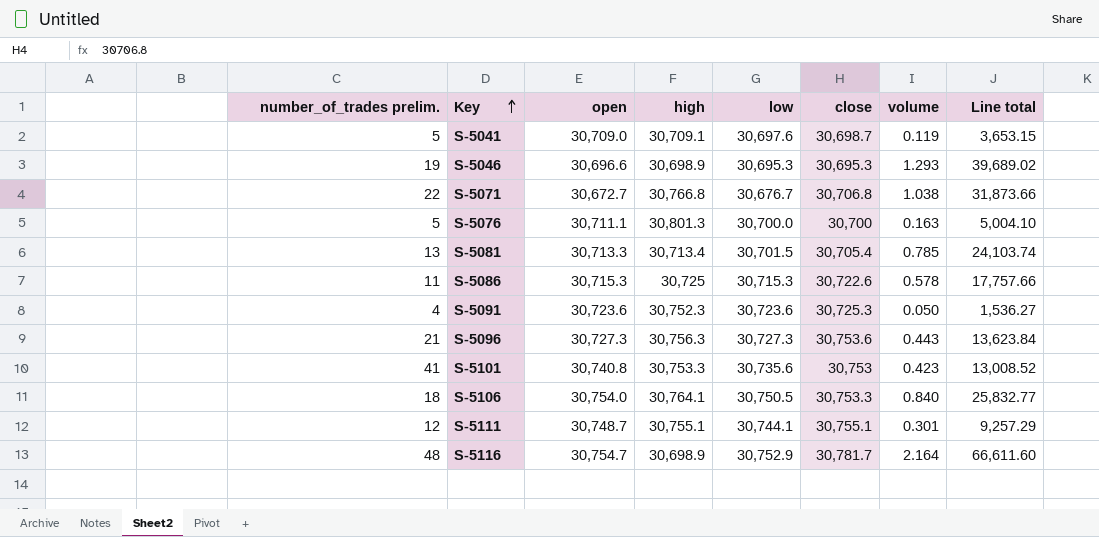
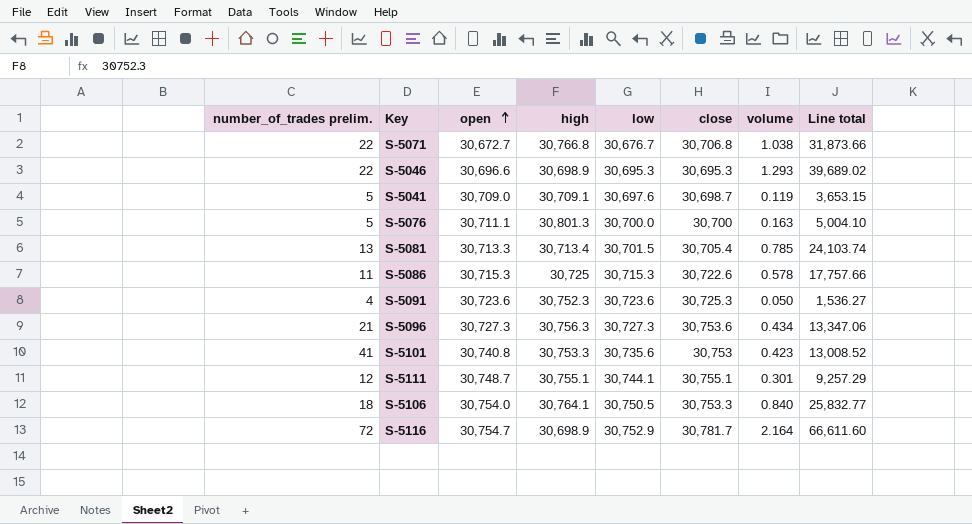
row order: Key ascending -> open ascending
S-5046 | number_of_trades prelim.: 19 -> 22
S-5096 | volume: 0.443 -> 0.434
S-5096 | Line total: 13,623.84 -> 13,347.06
S-5116 | number_of_trades prelim.: 48 -> 72

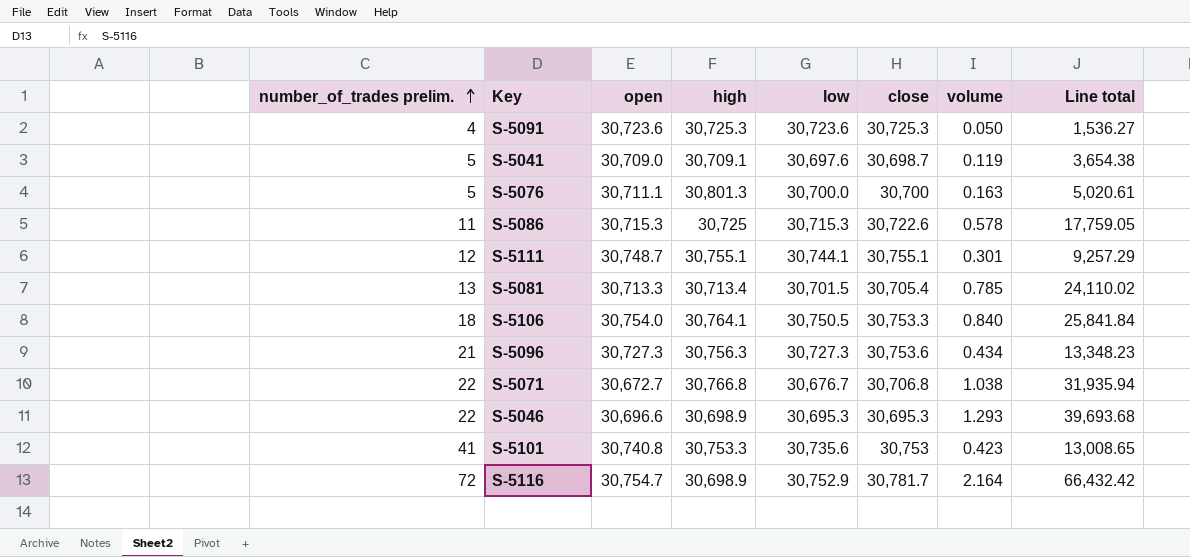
row order: open ascending -> number_of_trades prelim. ascending
column Line total | formula: [close] * [volume] -> [high] * [volume]
S-5091 | high: 30,752.3 -> 30,725.3

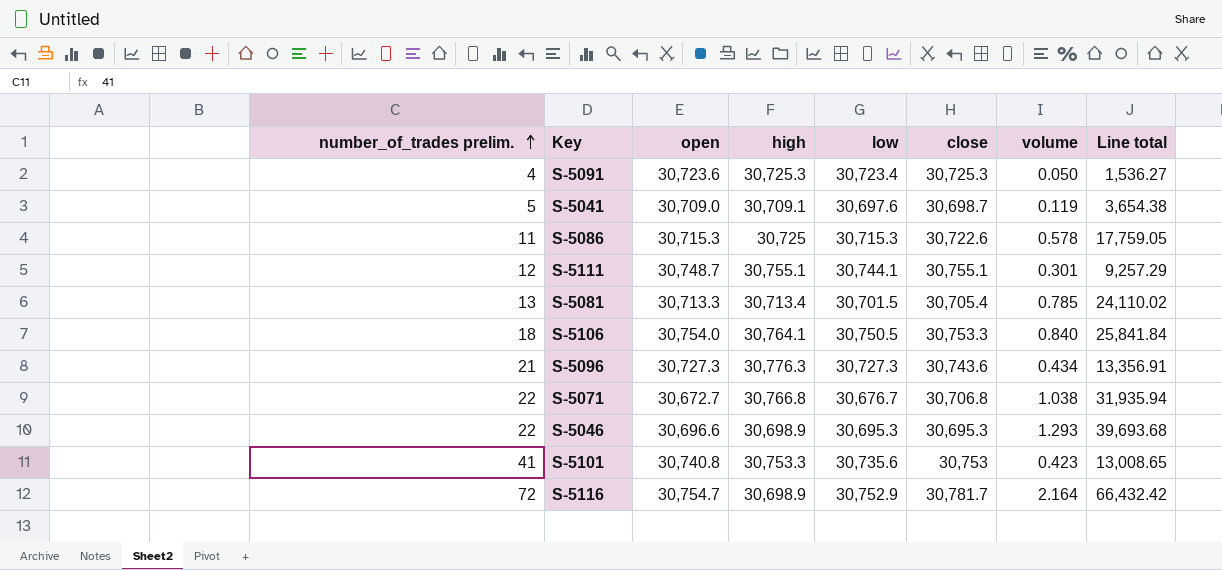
row S-5076: 5 | 30,711.1 | 30,801.3 | 30,700.0 | 30,700 | 0.163 | 5,020.61 -> none
S-5091 | low: 30,723.6 -> 30,723.4
S-5096 | high: 30,756.3 -> 30,776.3
S-5096 | close: 30,753.6 -> 30,743.6
S-5096 | Line total: 13,348.23 -> 13,356.91

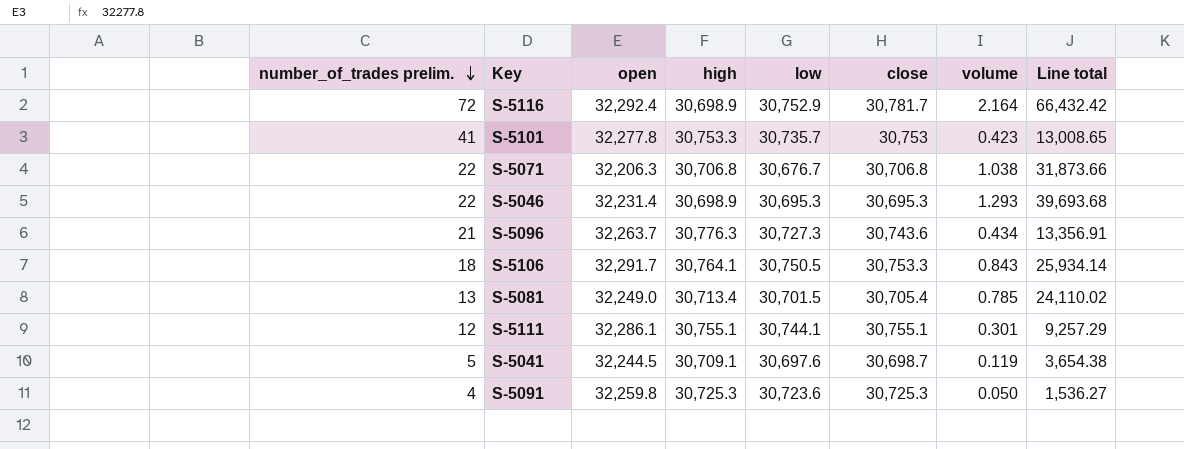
row order: number_of_trades prelim. ascending -> number_of_trades prelim. descending
row S-5086: 11 | 30,715.3 | 30,725 | 30,715.3 | 30,722.6 | 0.578 | 17,759.05 -> none
S-5116 | open: 30,754.7 -> 32,292.4
S-5101 | open: 30,740.8 -> 32,277.8
S-5101 | low: 30,735.6 -> 30,735.7
S-5071 | open: 30,672.7 -> 32,206.3
S-5071 | high: 30,766.8 -> 30,706.8
S-5071 | Line total: 31,935.94 -> 31,873.66
S-5046 | open: 30,696.6 -> 32,231.4
S-5096 | open: 30,727.3 -> 32,263.7
S-5106 | open: 30,754.0 -> 32,291.7
S-5106 | volume: 0.840 -> 0.843
S-5106 | Line total: 25,841.84 -> 25,934.14
S-5081 | open: 30,713.3 -> 32,249.0
S-5111 | open: 30,748.7 -> 32,286.1
S-5041 | open: 30,709.0 -> 32,244.5
S-5091 | open: 30,723.6 -> 32,259.8
S-5091 | low: 30,723.4 -> 30,723.6

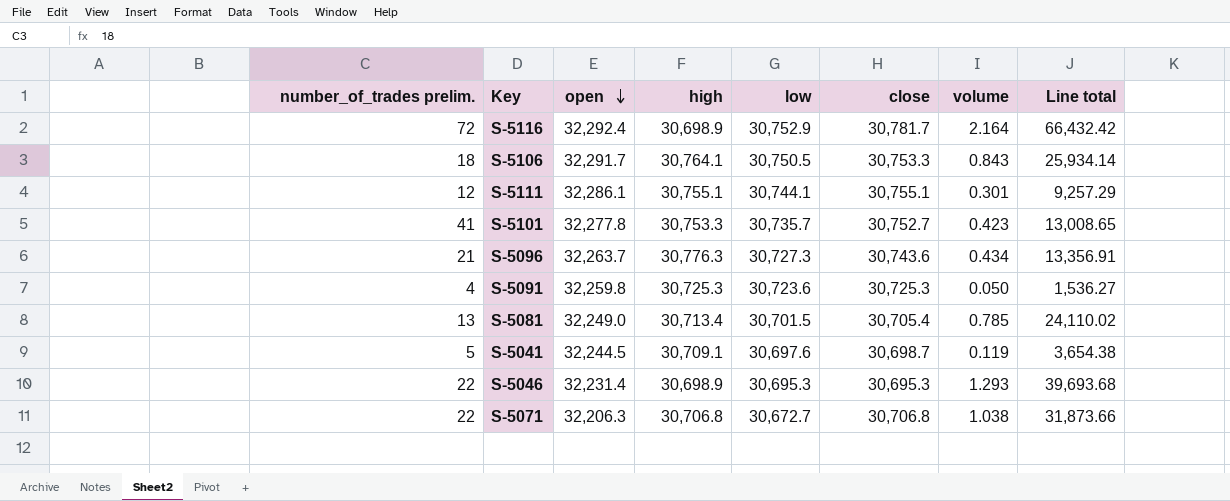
row order: number_of_trades prelim. descending -> open descending
S-5101 | close: 30,753 -> 30,752.7
S-5071 | low: 30,676.7 -> 30,672.7

